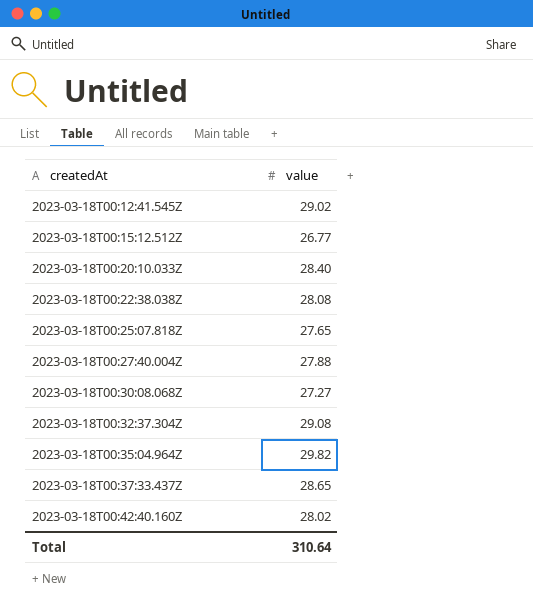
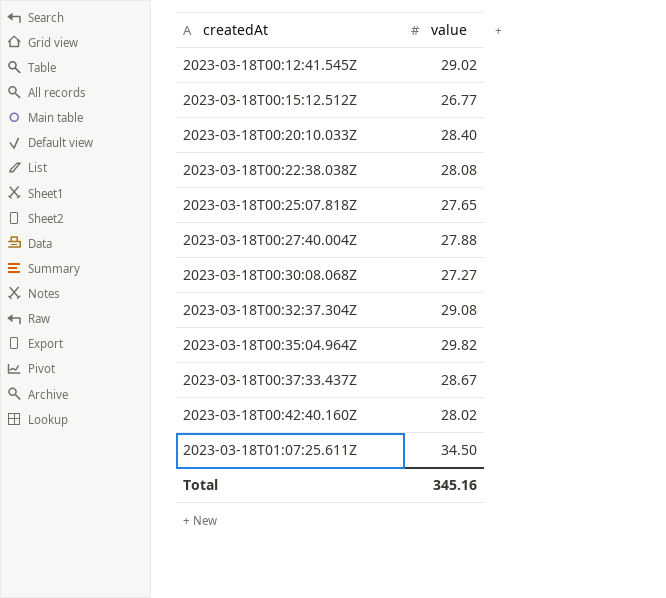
2023-03-18T00:37:33.437Z | value: 28.65 -> 28.67
row 2023-03-18T01:07:25.611Z: none -> 34.50
Total | value: 310.64 -> 345.16

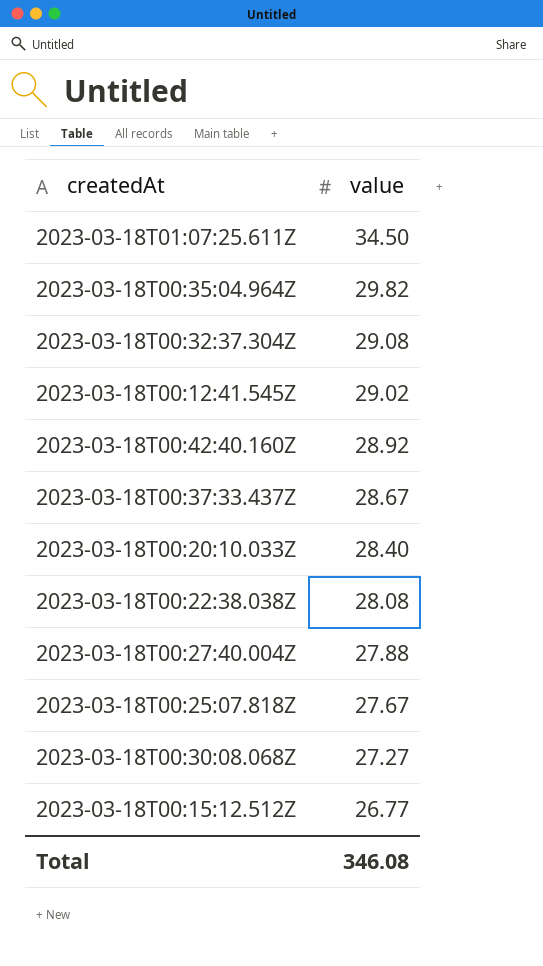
row order: createdAt ascending -> value descending
2023-03-18T00:42:40.160Z | value: 28.02 -> 28.92
2023-03-18T00:25:07.818Z | value: 27.65 -> 27.67
Total | value: 345.16 -> 346.08

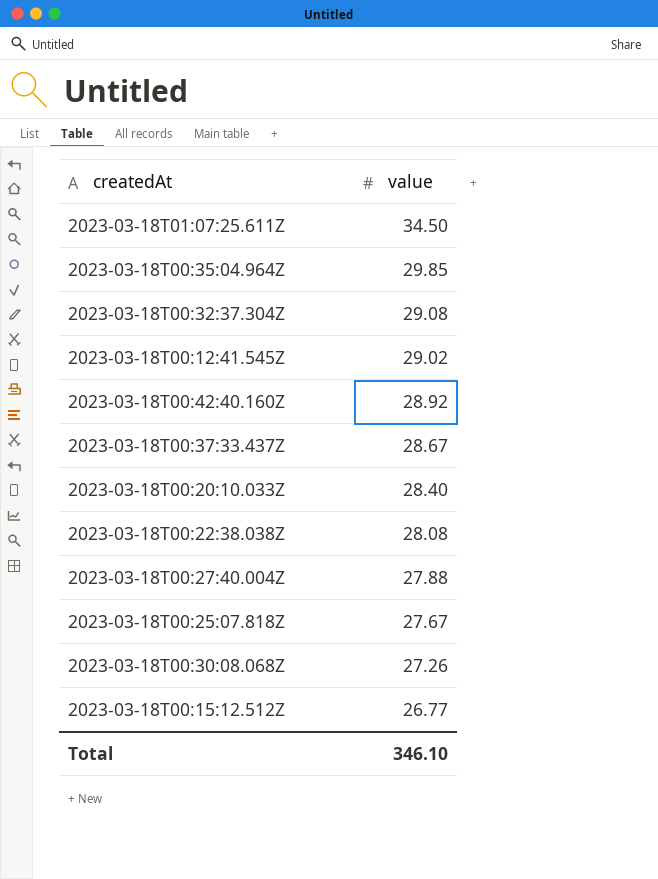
2023-03-18T00:35:04.964Z | value: 29.82 -> 29.85
2023-03-18T00:30:08.068Z | value: 27.27 -> 27.26
Total | value: 346.08 -> 346.10

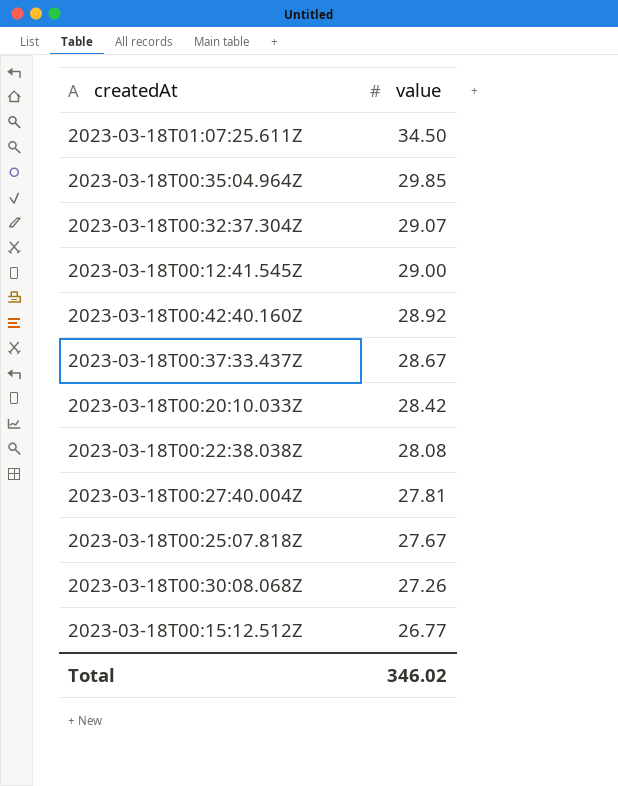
2023-03-18T00:32:37.304Z | value: 29.08 -> 29.07
2023-03-18T00:12:41.545Z | value: 29.02 -> 29.00
2023-03-18T00:20:10.033Z | value: 28.40 -> 28.42
2023-03-18T00:27:40.004Z | value: 27.88 -> 27.81
Total | value: 346.10 -> 346.02

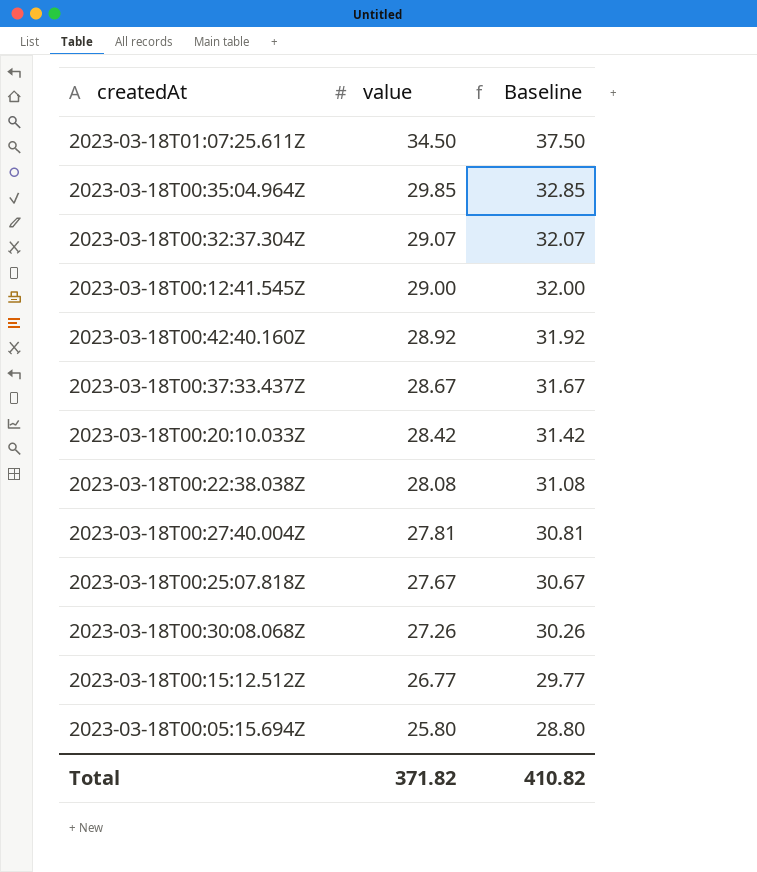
column Baseline | formula: none -> [value] + 3
row 2023-03-18T00:05:15.694Z: none -> 25.80 | 28.80
Total | value: 346.02 -> 371.82

